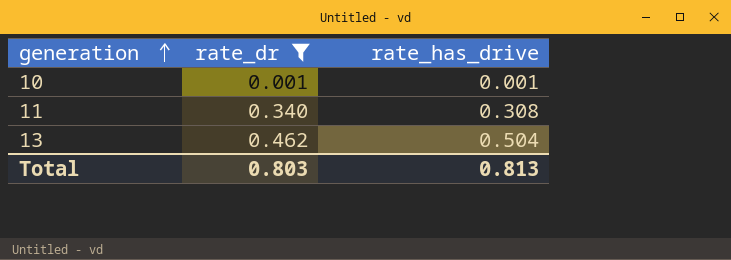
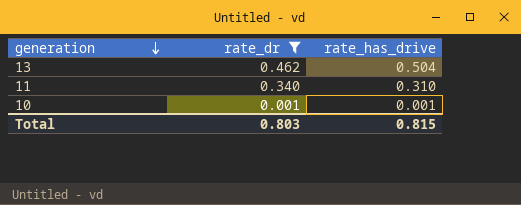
row order: generation ascending -> generation descending
11 | rate_has_drive: 0.308 -> 0.310
Total | rate_has_drive: 0.813 -> 0.815

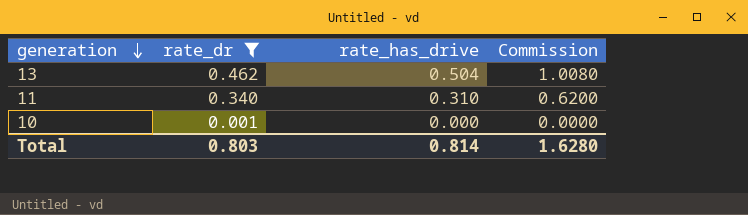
column Commission | formula: none -> [rate_has_drive] * 2
10 | rate_has_drive: 0.001 -> 0.000
Total | rate_has_drive: 0.815 -> 0.814

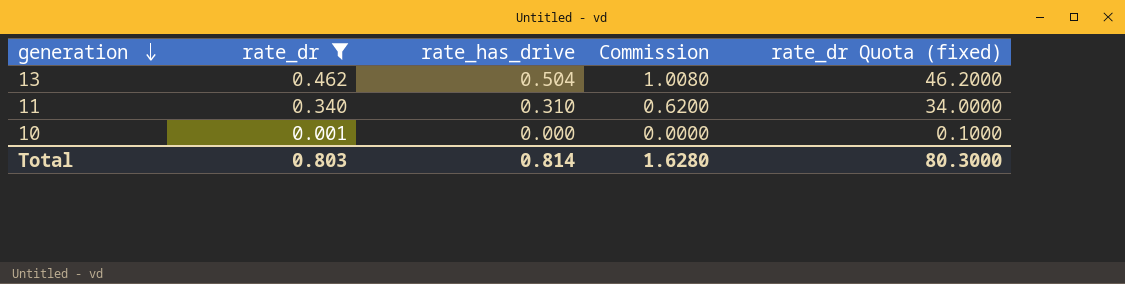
column rate_dr Quota (fixed) | formula: none -> [rate_dr] * 100

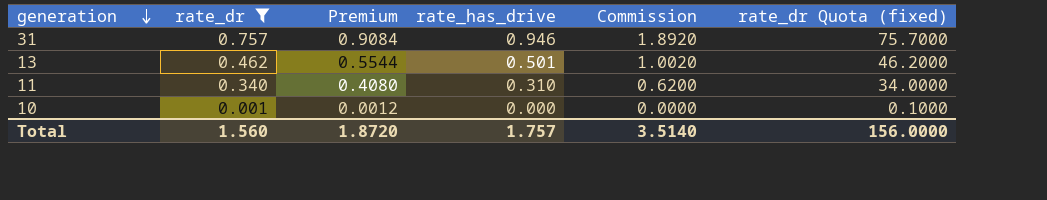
column Premium | formula: none -> [rate_dr] * 1.2
row 31: none -> 0.757 | 0.9084 | 0.946 | 1.8920 | 75.7000
13 | rate_has_drive: 0.504 -> 0.501
13 | Commission: 1.0080 -> 1.0020
Total | rate_dr: 0.803 -> 1.560
Total | rate_has_drive: 0.814 -> 1.757
Total | Commission: 1.6280 -> 3.5140
Total | rate_dr Quota (fixed): 80.3000 -> 156.0000

